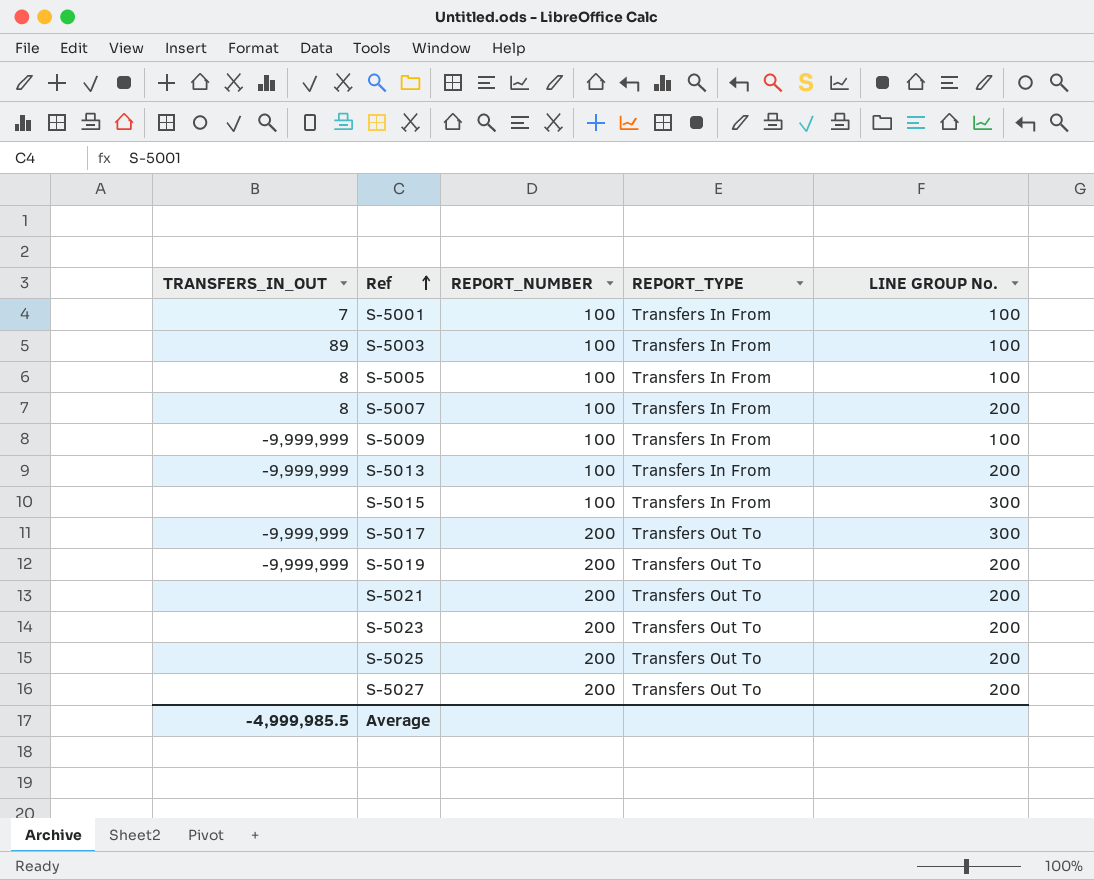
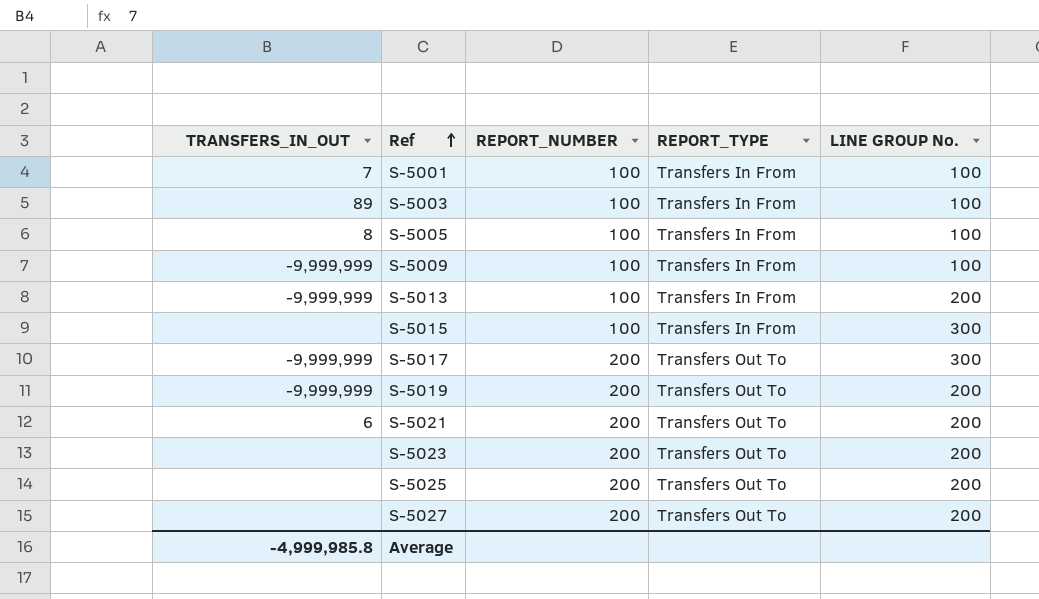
row S-5007: 8 | 100 | Transfers In From | 200 -> none
S-5021 | TRANSFERS_IN_OUT: none -> 6
Average | TRANSFERS_IN_OUT: -4,999,985.5 -> -4,999,985.8

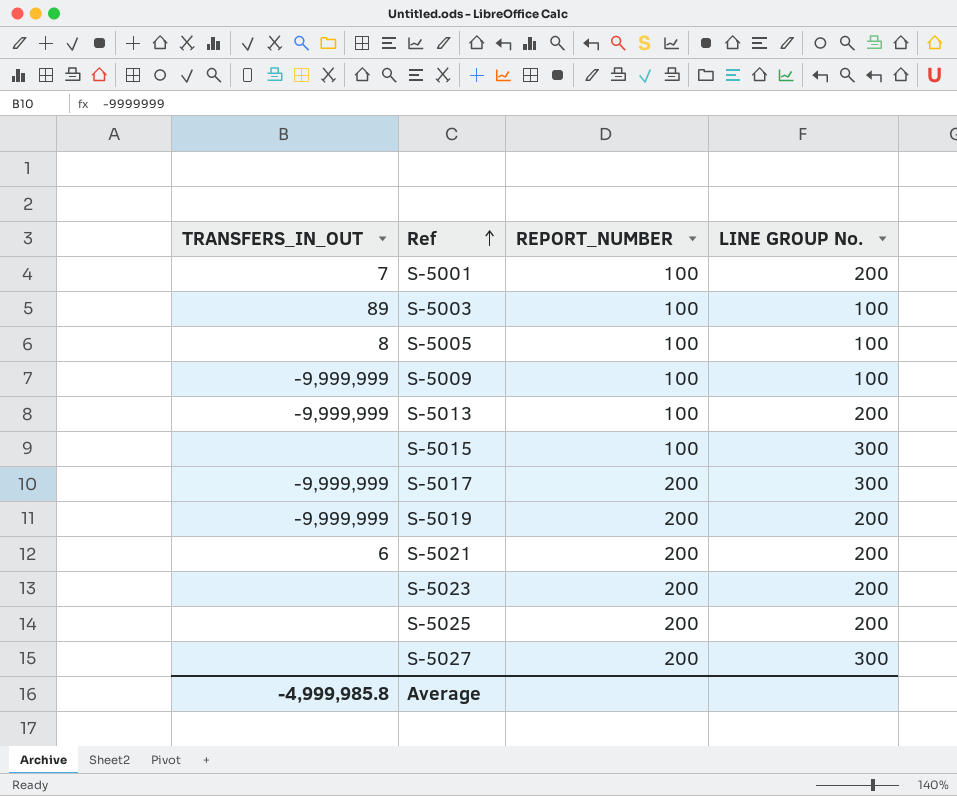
column REPORT_TYPE | position: 4 -> none
S-5001 | LINE GROUP No.: 100 -> 200
S-5027 | LINE GROUP No.: 200 -> 300

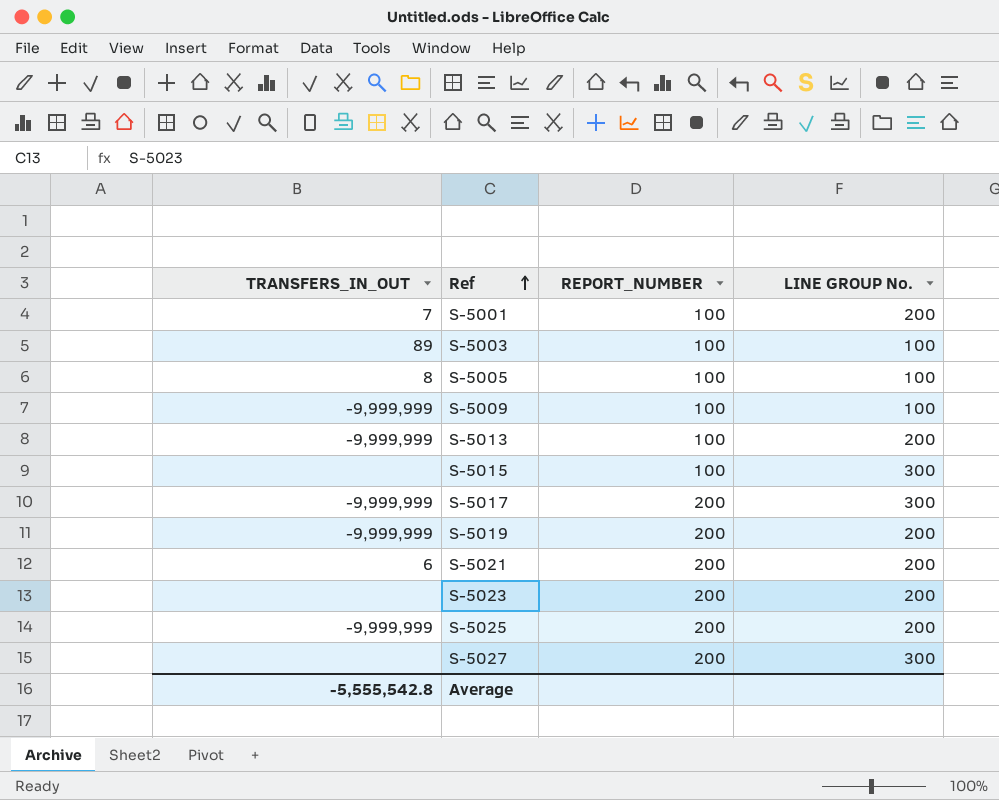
S-5025 | TRANSFERS_IN_OUT: none -> -9,999,999
Average | TRANSFERS_IN_OUT: -4,999,985.8 -> -5,555,542.8

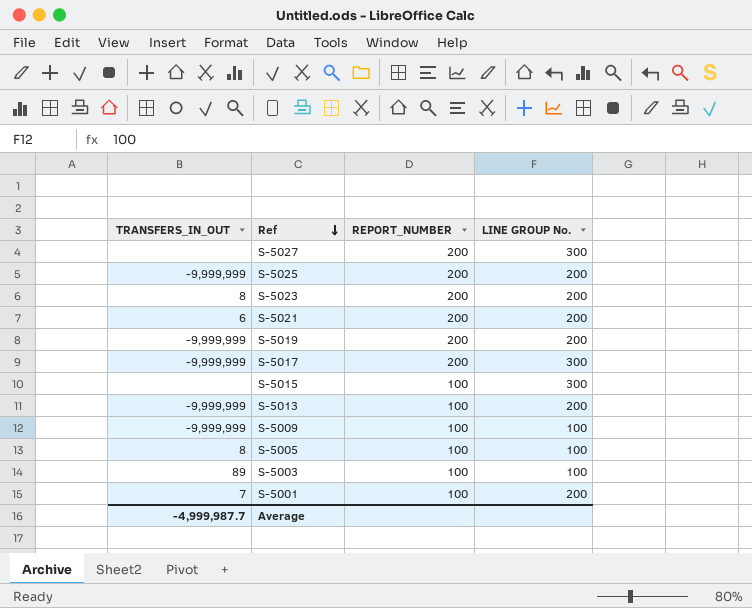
row order: Ref ascending -> Ref descending
S-5023 | TRANSFERS_IN_OUT: none -> 8
Average | TRANSFERS_IN_OUT: -5,555,542.8 -> -4,999,987.7

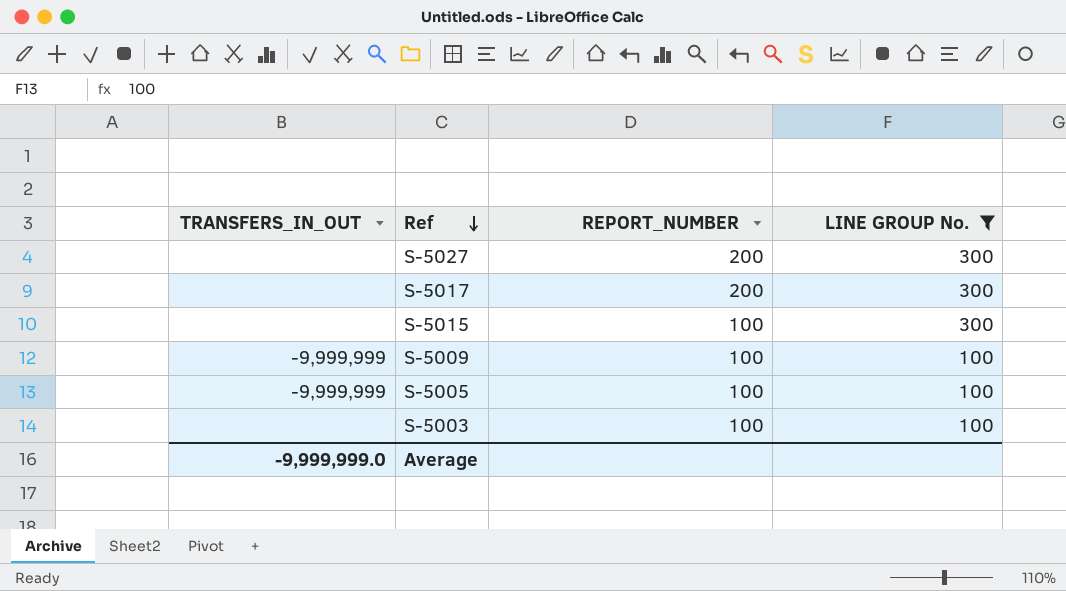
filter: none -> LINE GROUP No. != 200
S-5017 | TRANSFERS_IN_OUT: -9,999,999 -> none
S-5005 | TRANSFERS_IN_OUT: 8 -> -9,999,999
S-5003 | TRANSFERS_IN_OUT: 89 -> none
Average | TRANSFERS_IN_OUT: -4,999,987.7 -> -9,999,999.0

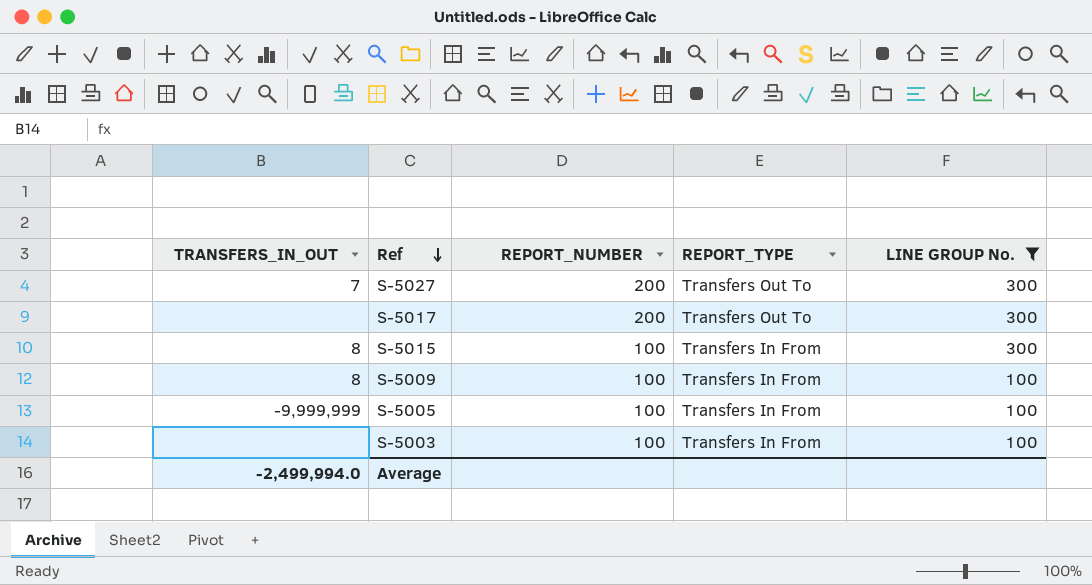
column REPORT_TYPE | position: none -> 4
S-5027 | TRANSFERS_IN_OUT: none -> 7
S-5015 | TRANSFERS_IN_OUT: none -> 8
S-5009 | TRANSFERS_IN_OUT: -9,999,999 -> 8
Average | TRANSFERS_IN_OUT: -9,999,999.0 -> -2,499,994.0

